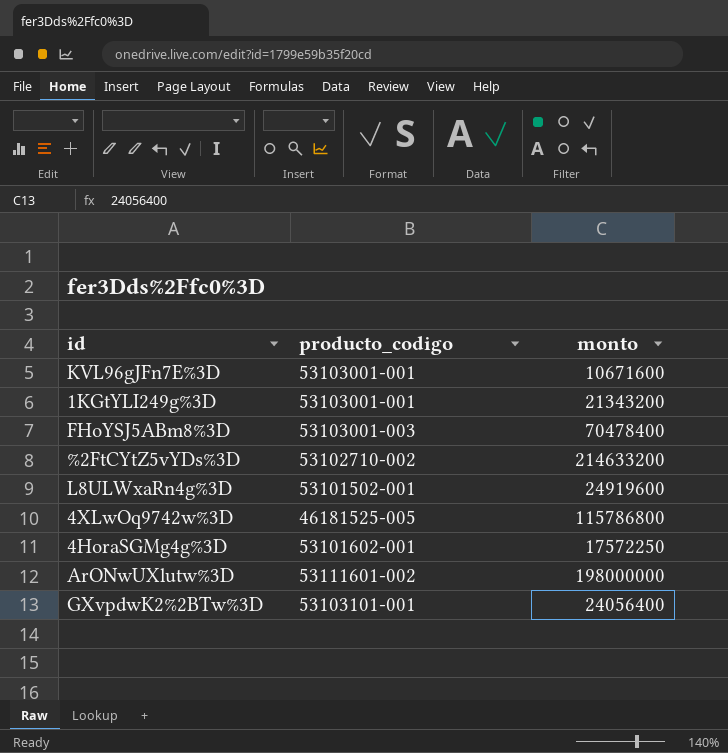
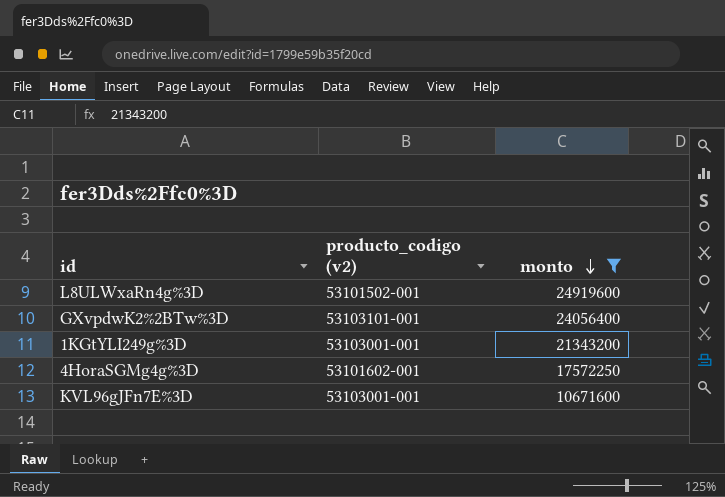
filter: none -> monto <= 24919600
row order: none -> monto descending
column name: producto_codigo -> producto_codigo (v2)

